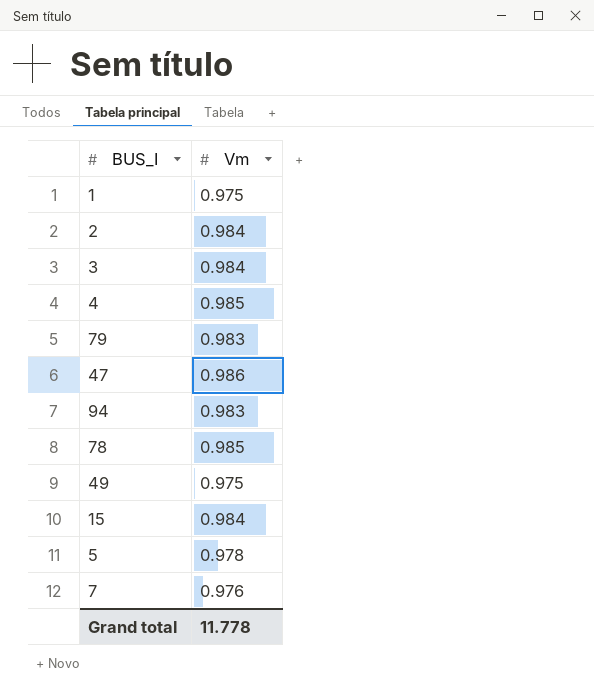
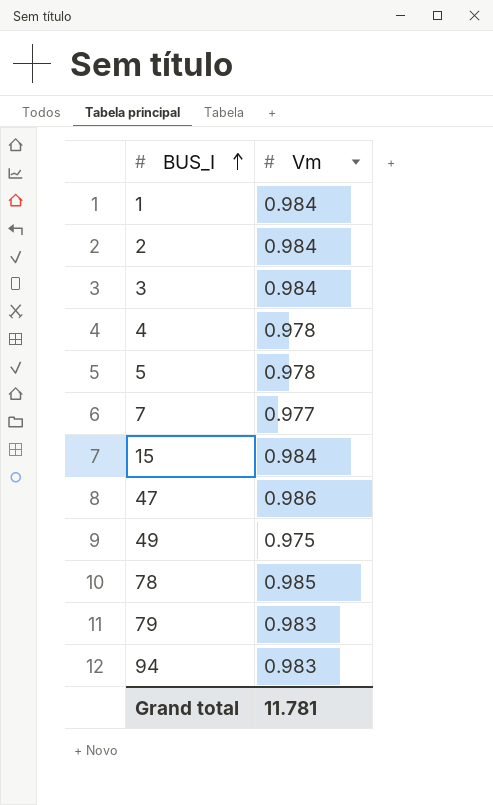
row order: none -> BUS_I ascending
1 | Vm: 0.975 -> 0.984
4 | Vm: 0.985 -> 0.978
7 | Vm: 0.976 -> 0.977
Grand total | Vm: 11.778 -> 11.781

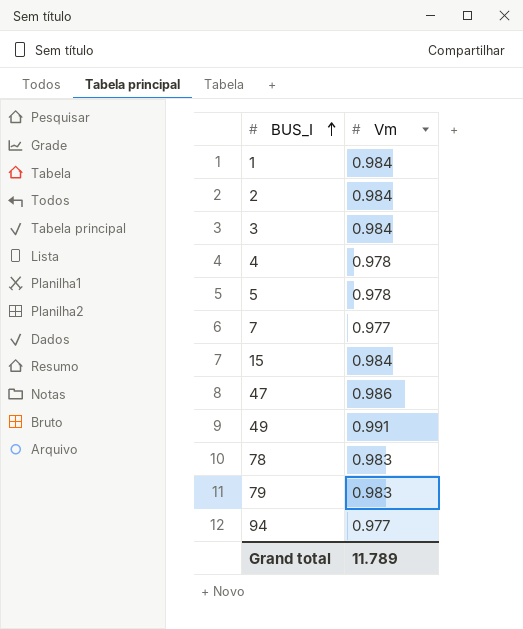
49 | Vm: 0.975 -> 0.991
78 | Vm: 0.985 -> 0.983
94 | Vm: 0.983 -> 0.977
Grand total | Vm: 11.781 -> 11.789

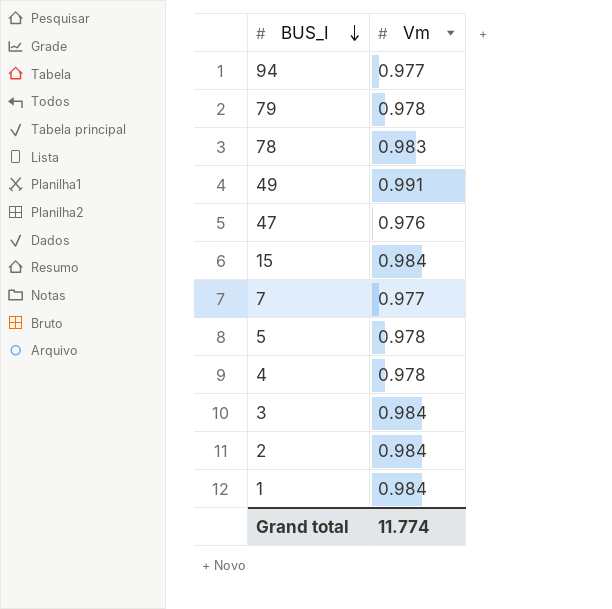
row order: BUS_I ascending -> BUS_I descending
79 | Vm: 0.983 -> 0.978
47 | Vm: 0.986 -> 0.976
Grand total | Vm: 11.789 -> 11.774

